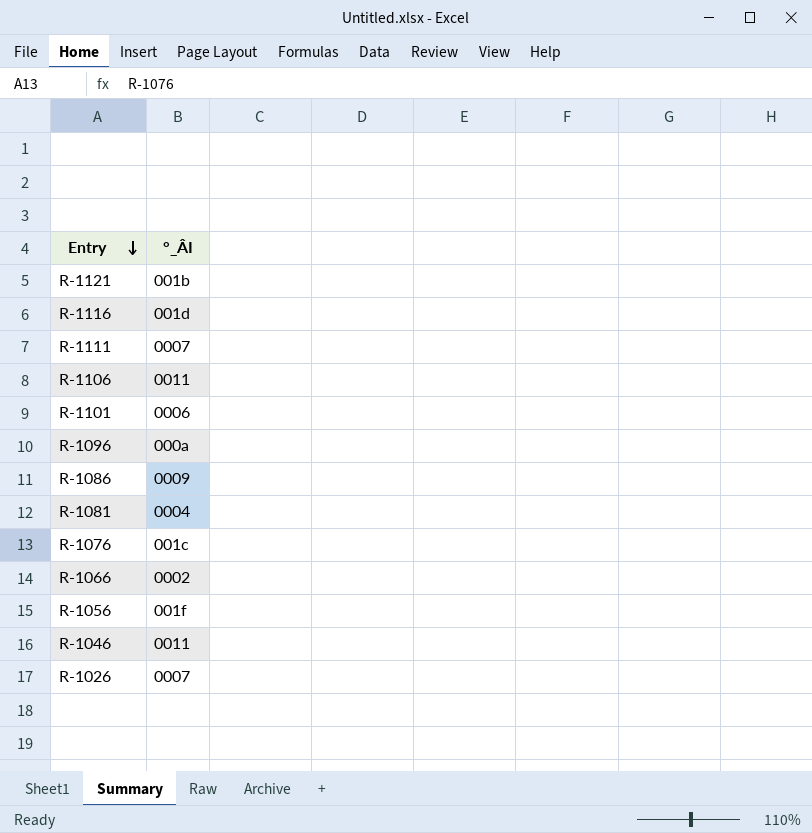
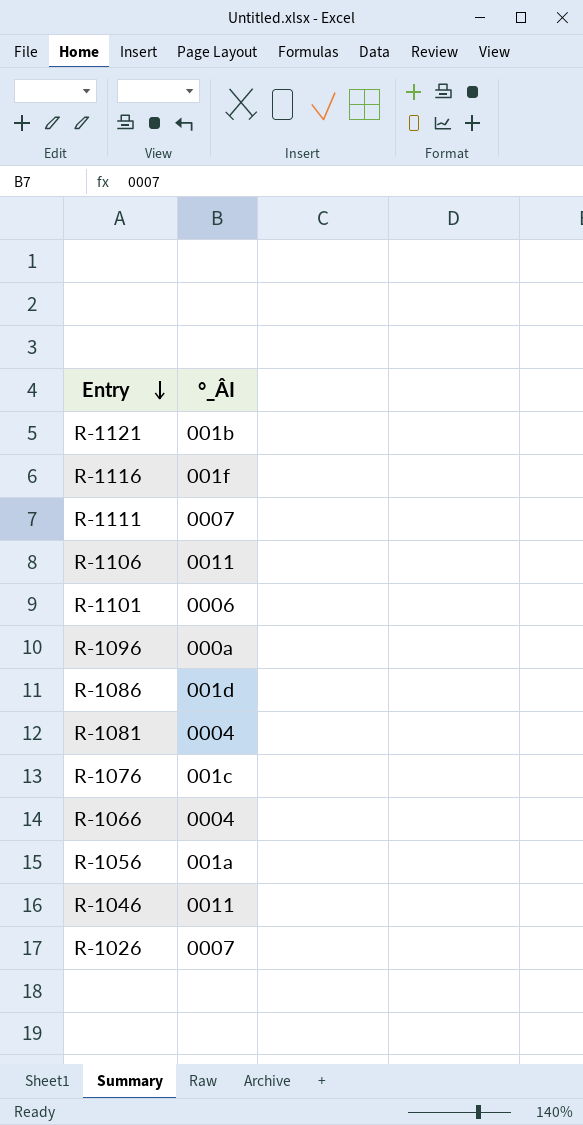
R-1116 | °_ÂI: 001d -> 001f
R-1086 | °_ÂI: 0009 -> 001d
R-1066 | °_ÂI: 0002 -> 0004
R-1056 | °_ÂI: 001f -> 001a

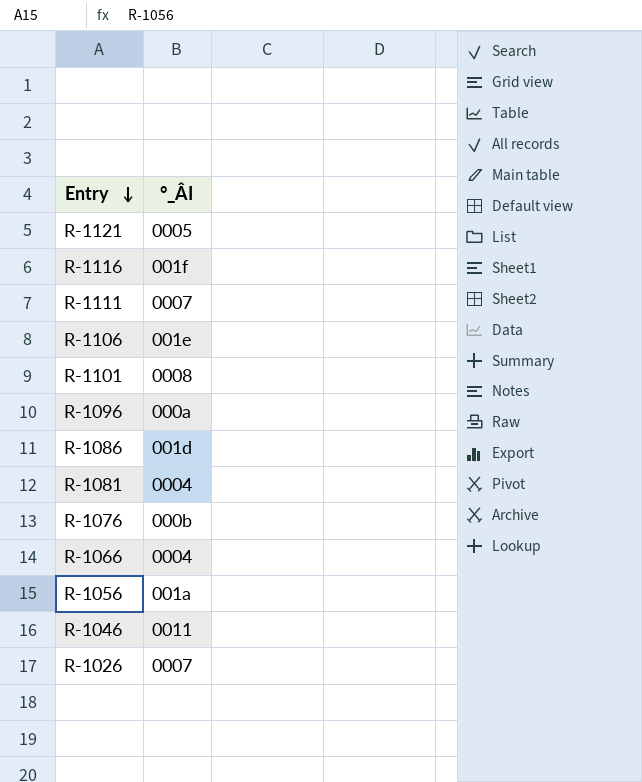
R-1121 | °_ÂI: 001b -> 0005
R-1106 | °_ÂI: 0011 -> 001e
R-1101 | °_ÂI: 0006 -> 0008
R-1076 | °_ÂI: 001c -> 000b

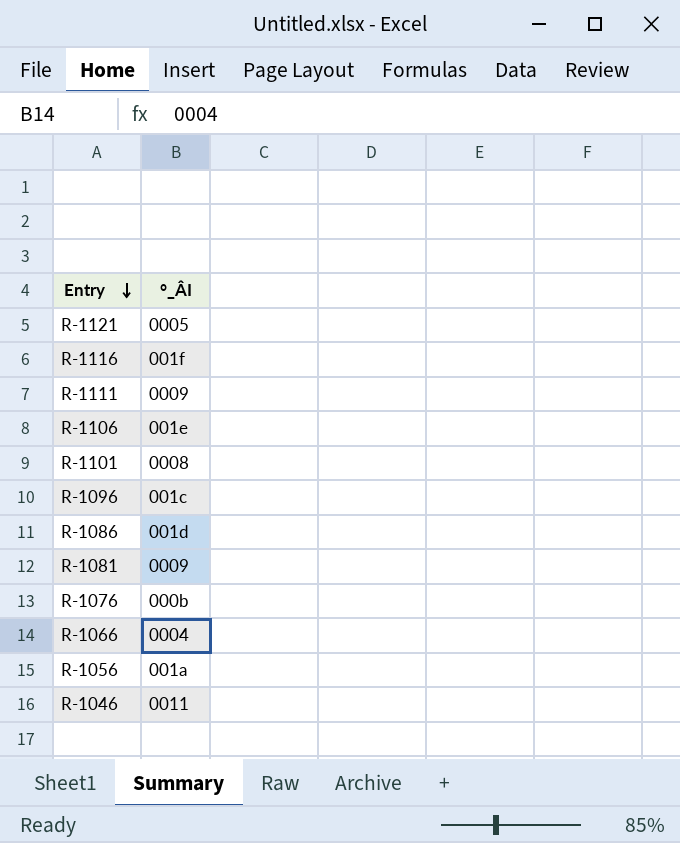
row R-1026: 0007 -> none
R-1111 | °_ÂI: 0007 -> 0009
R-1096 | °_ÂI: 000a -> 001c
R-1081 | °_ÂI: 0004 -> 0009

